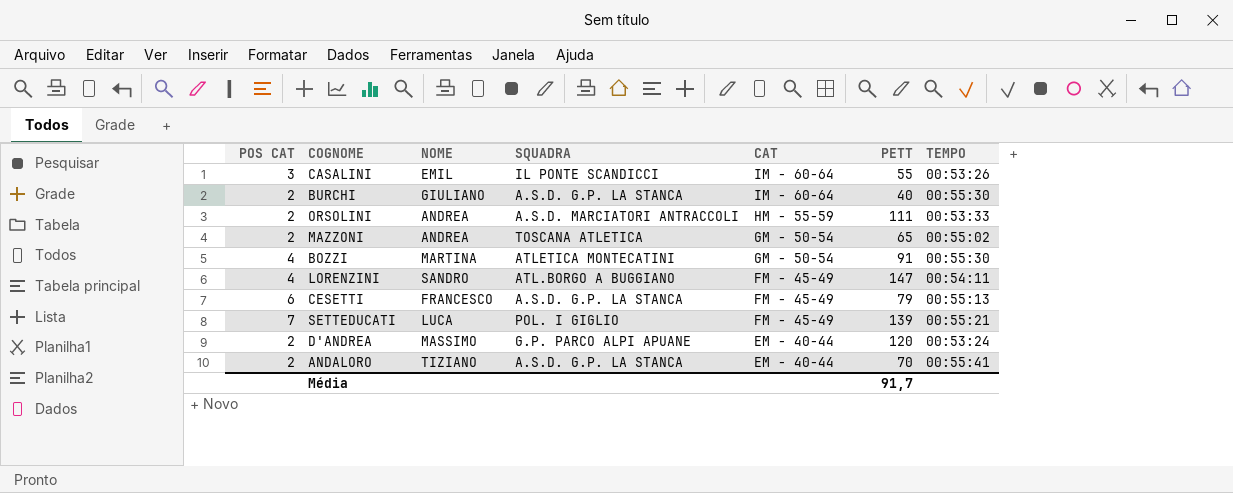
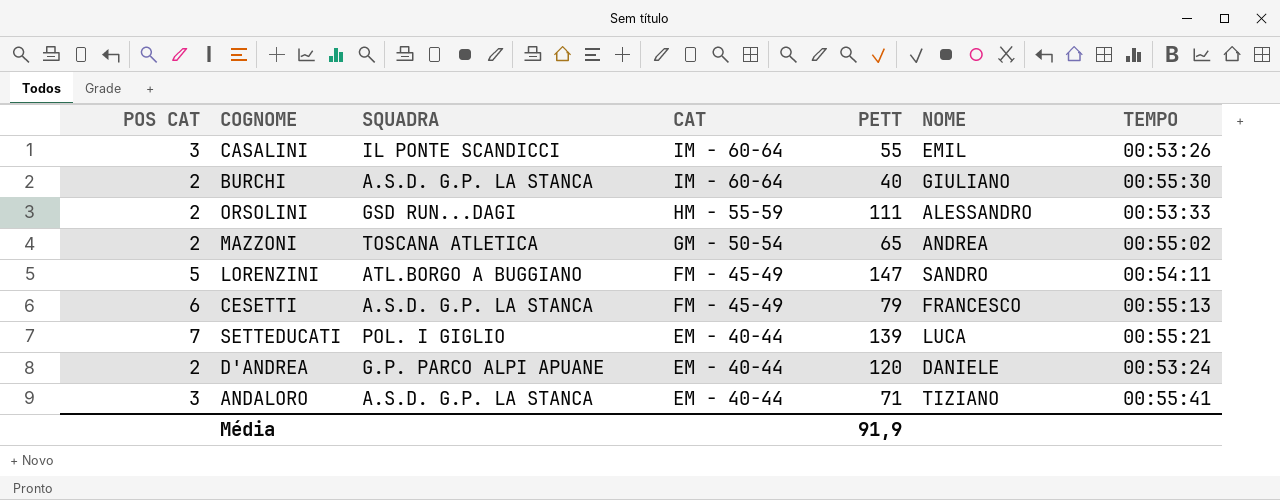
column NOME | position: 3 -> 6
row BOZZI: 4 | MARTINA | ATLETICA MONTECATINI | GM - 50-54 | 91 | 00:55:30 -> none
ORSOLINI | SQUADRA: A.S.D. MARCIATORI ANTRACCOLI -> GSD RUN...DAGI
ORSOLINI | NOME: ANDREA -> ALESSANDRO
LORENZINI | POS CAT: 4 -> 5
SETTEDUCATI | CAT: FM - 45-49 -> EM - 40-44
D'ANDREA | NOME: MASSIMO -> DANIELE
ANDALORO | POS CAT: 2 -> 3
ANDALORO | PETT: 70 -> 71
Média | PETT: 91,7 -> 91,9

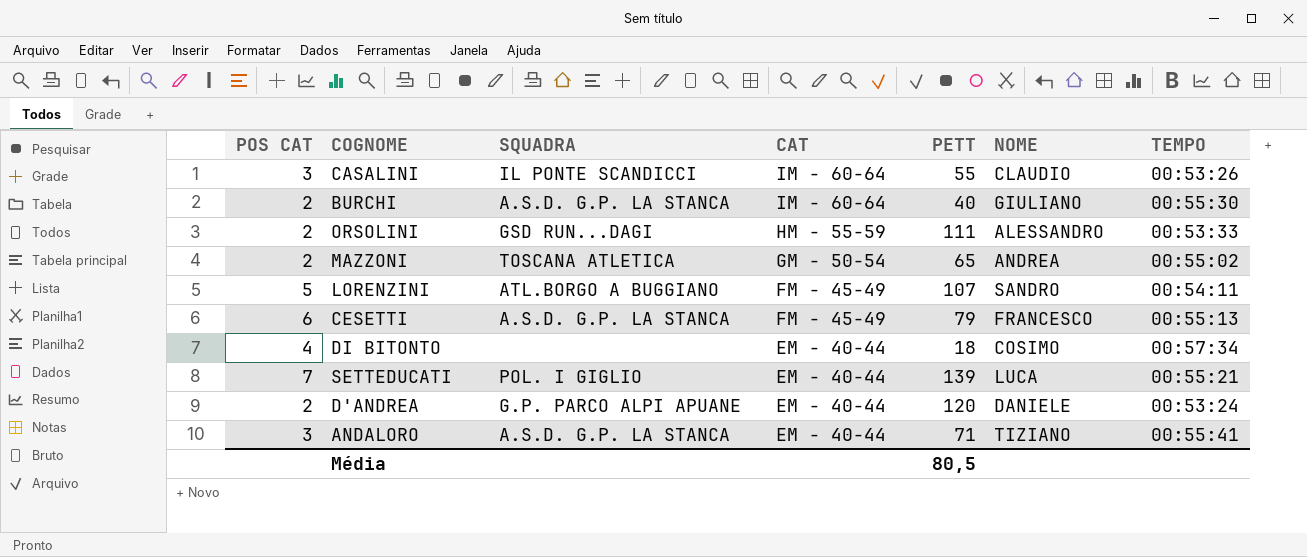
CASALINI | NOME: EMIL -> CLAUDIO
LORENZINI | PETT: 147 -> 107
row DI BITONTO: none -> 4 | none | EM - 40-44 | 18 | COSIMO | 00:57:34
Média | PETT: 91,9 -> 80,5

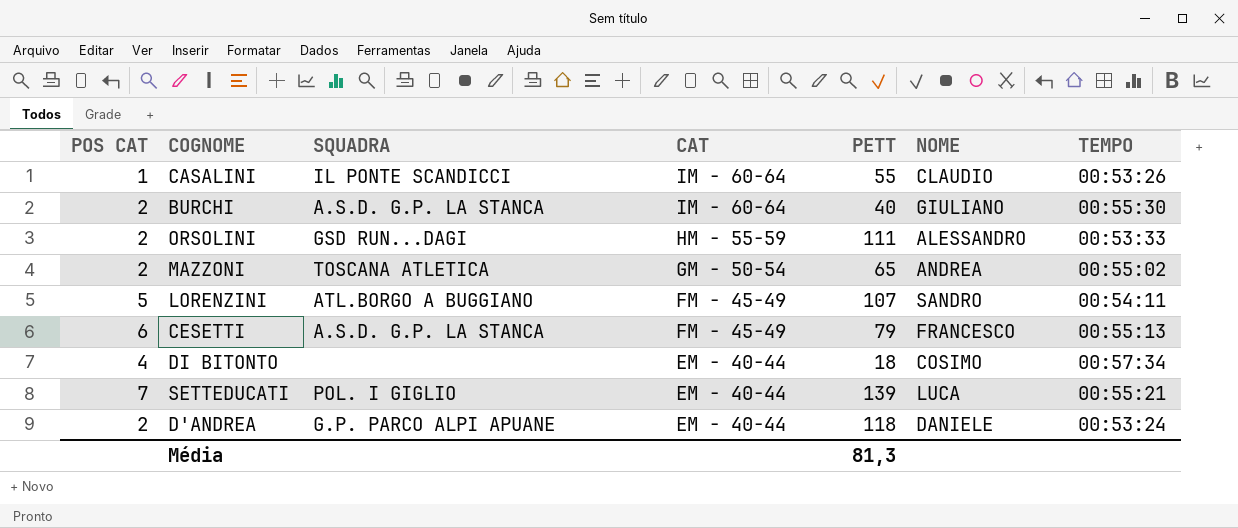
row ANDALORO: 3 | A.S.D. G.P. LA STANCA | EM - 40-44 | 71 | TIZIANO | 00:55:41 -> none
CASALINI | POS CAT: 3 -> 1
D'ANDREA | PETT: 120 -> 118
Média | PETT: 80,5 -> 81,3

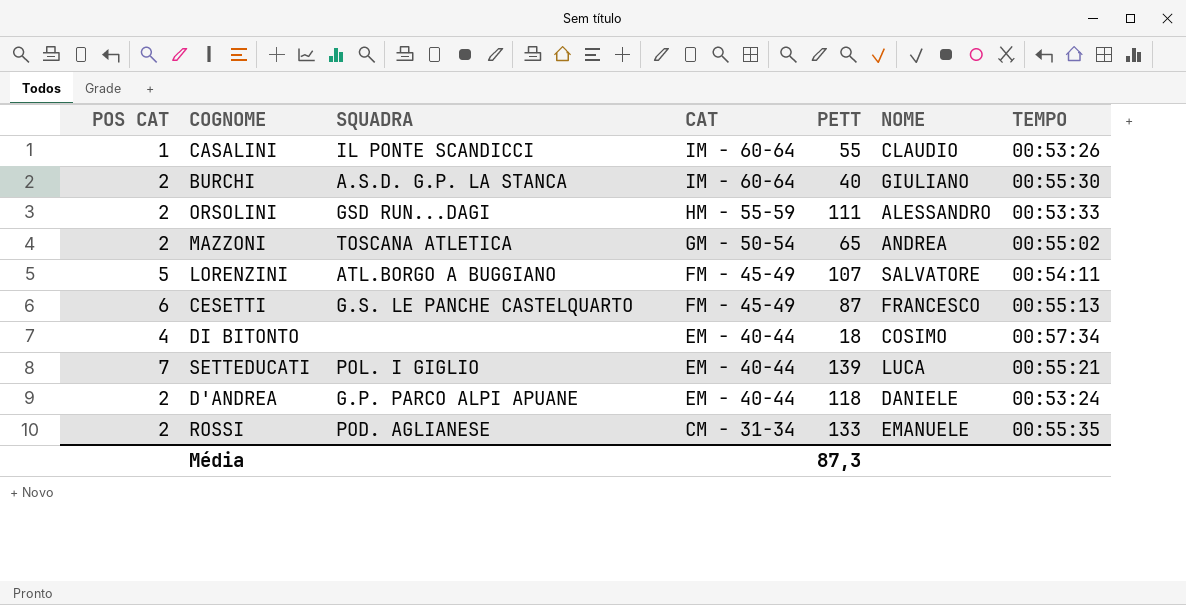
LORENZINI | NOME: SANDRO -> SALVATORE
CESETTI | SQUADRA: A.S.D. G.P. LA STANCA -> G.S. LE PANCHE CASTELQUARTO
CESETTI | PETT: 79 -> 87
row ROSSI: none -> 2 | POD. AGLIANESE | CM - 31-34 | 133 | EMANUELE | 00:55:35
Média | PETT: 81,3 -> 87,3

